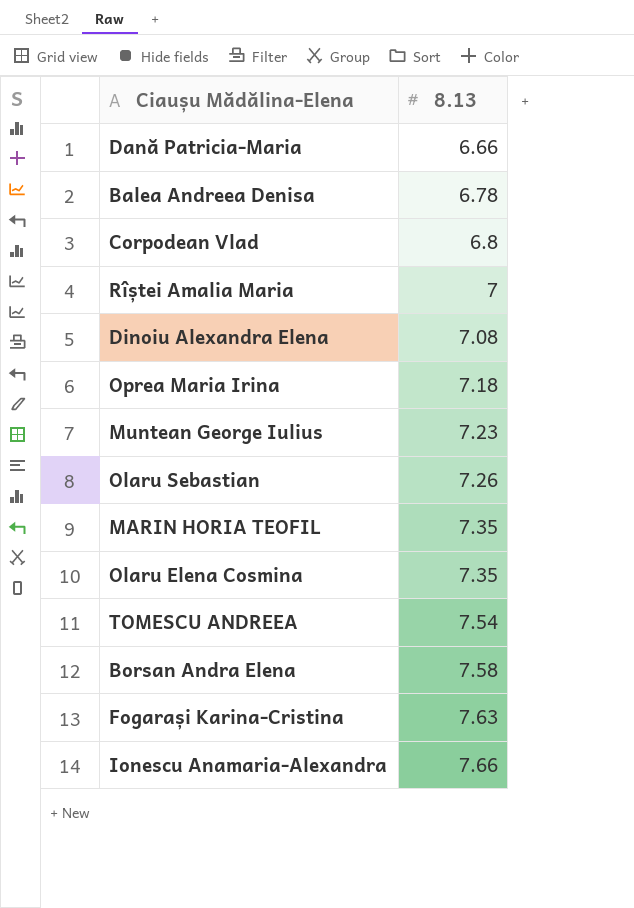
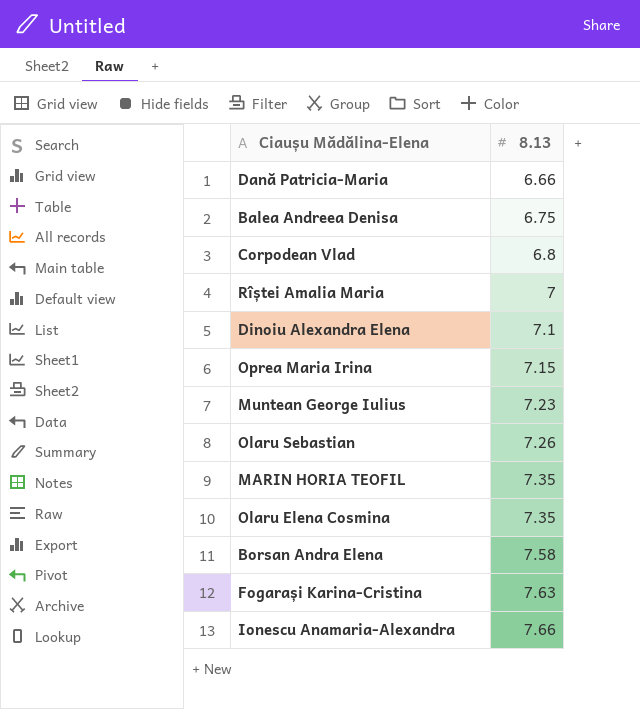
row TOMESCU ANDREEA: 7.54 -> none
Balea Andreea Denisa | 8.13: 6.78 -> 6.75
Dinoiu Alexandra Elena | 8.13: 7.08 -> 7.1
Oprea Maria Irina | 8.13: 7.18 -> 7.15

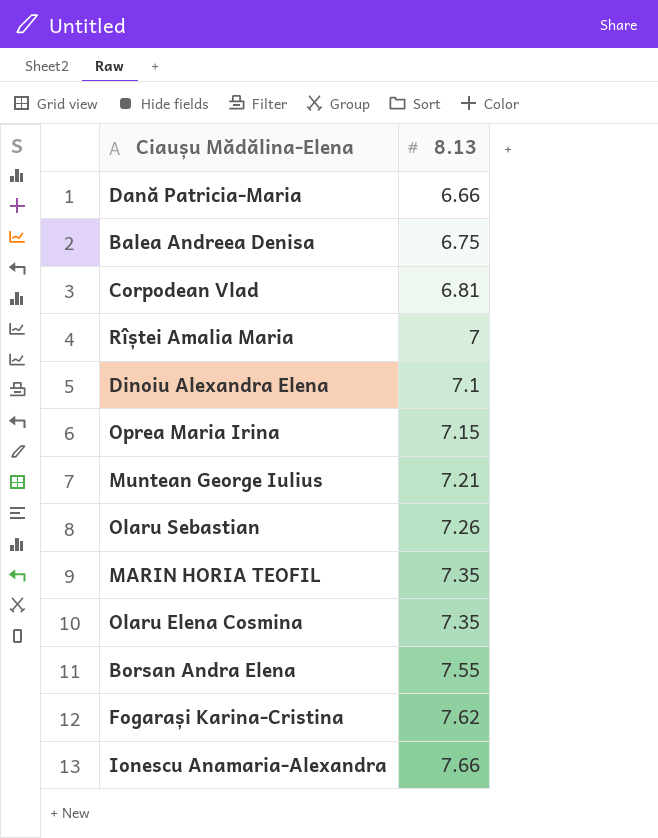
Corpodean Vlad | 8.13: 6.8 -> 6.81
Muntean George Iulius | 8.13: 7.23 -> 7.21
Borsan Andra Elena | 8.13: 7.58 -> 7.55
Fogarași Karina-Cristina | 8.13: 7.63 -> 7.62

